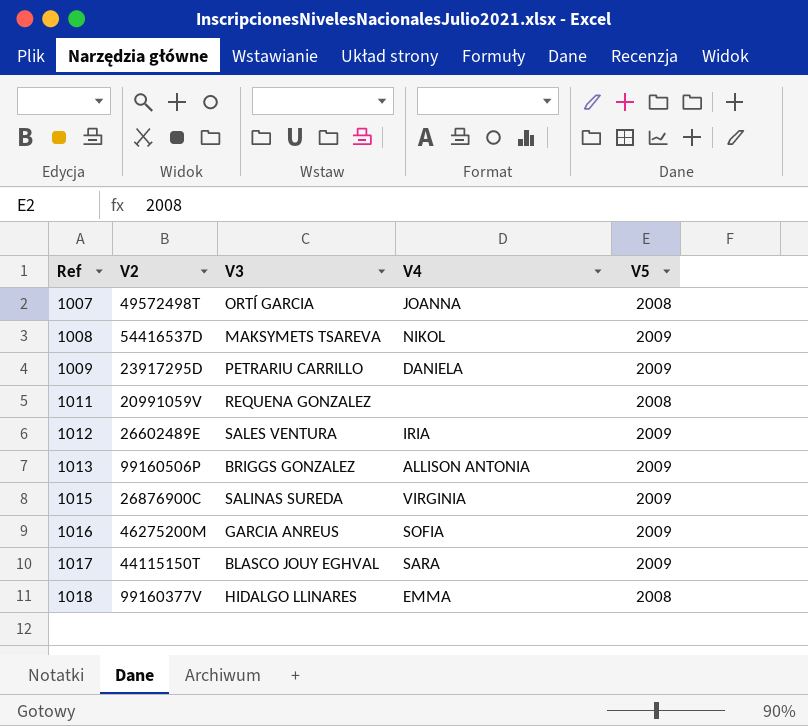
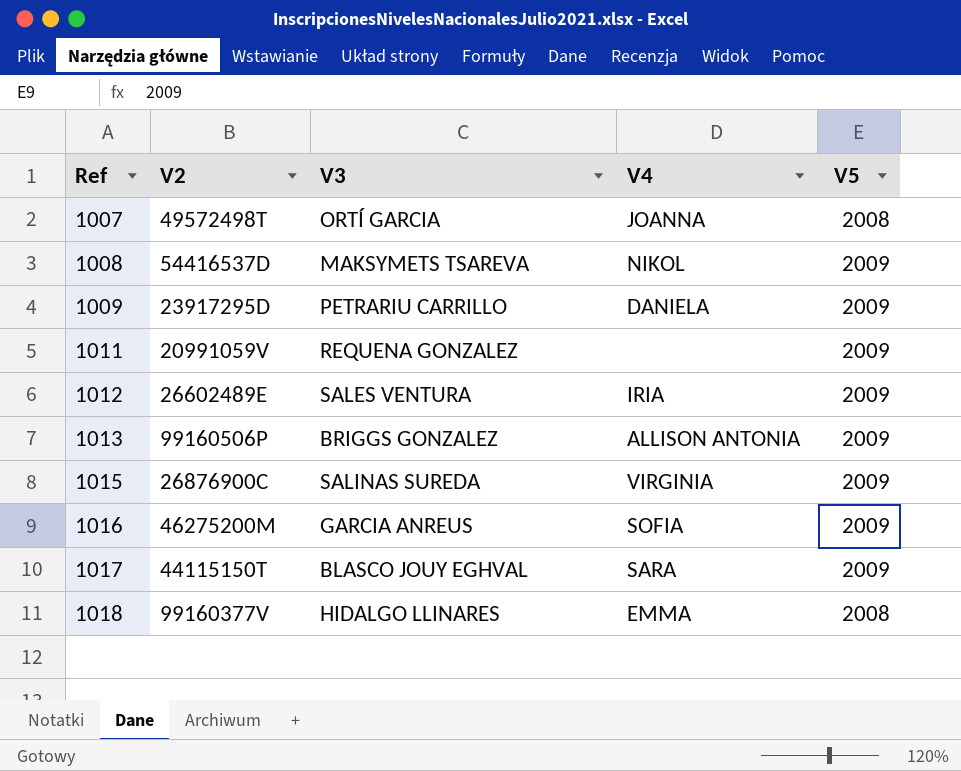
1011 | V5: 2008 -> 2009

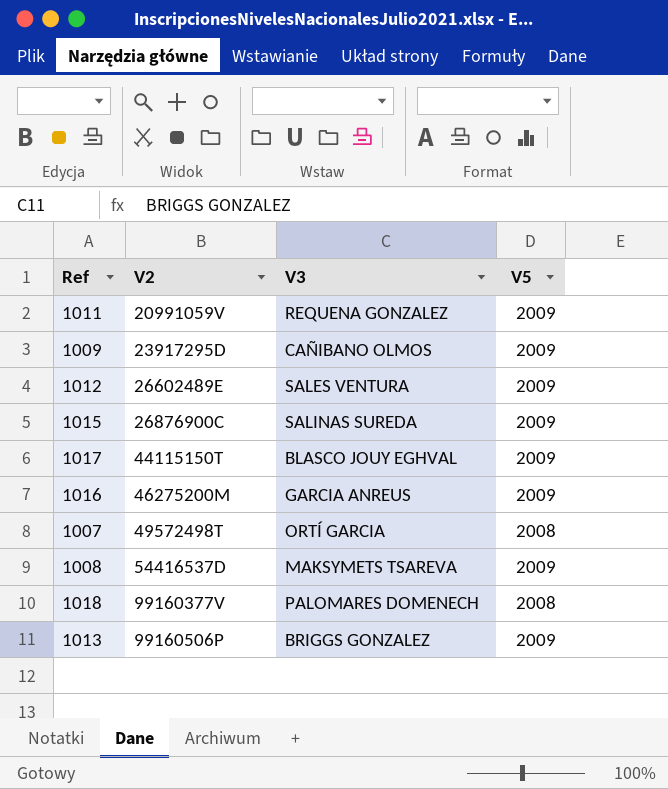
row order: Ref ascending -> V2 ascending
column V4 | position: 4 -> none
1009 | V3: PETRARIU CARRILLO -> CAÑIBANO OLMOS
1018 | V3: HIDALGO LLINARES -> PALOMARES DOMENECH

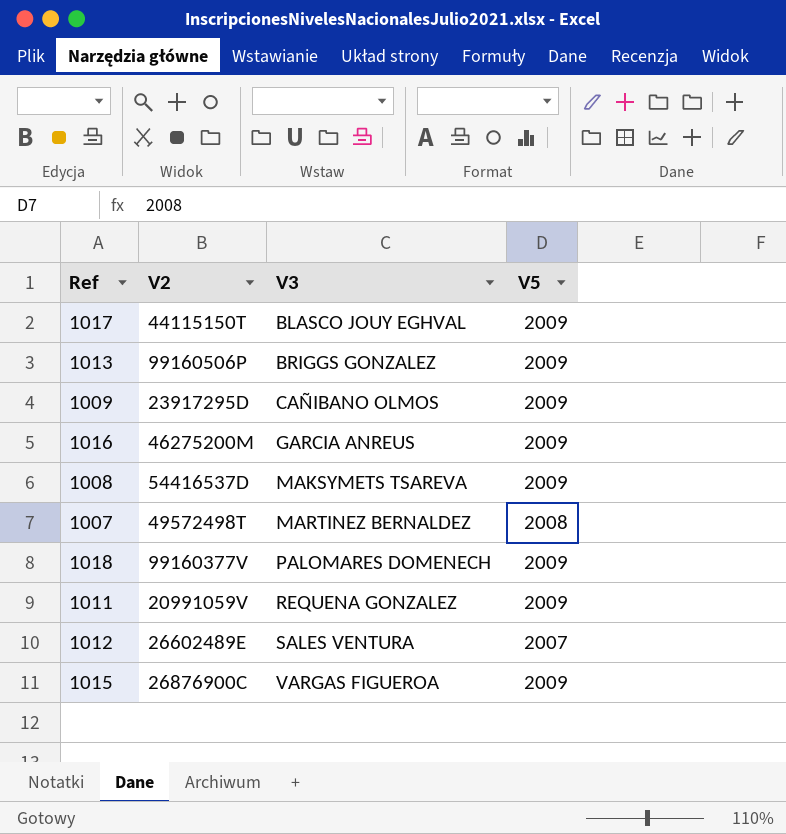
row order: V2 ascending -> V3 ascending
1007 | V3: ORTÍ GARCIA -> MARTINEZ BERNALDEZ
1018 | V5: 2008 -> 2009
1012 | V5: 2009 -> 2007
1015 | V3: SALINAS SUREDA -> VARGAS FIGUEROA

